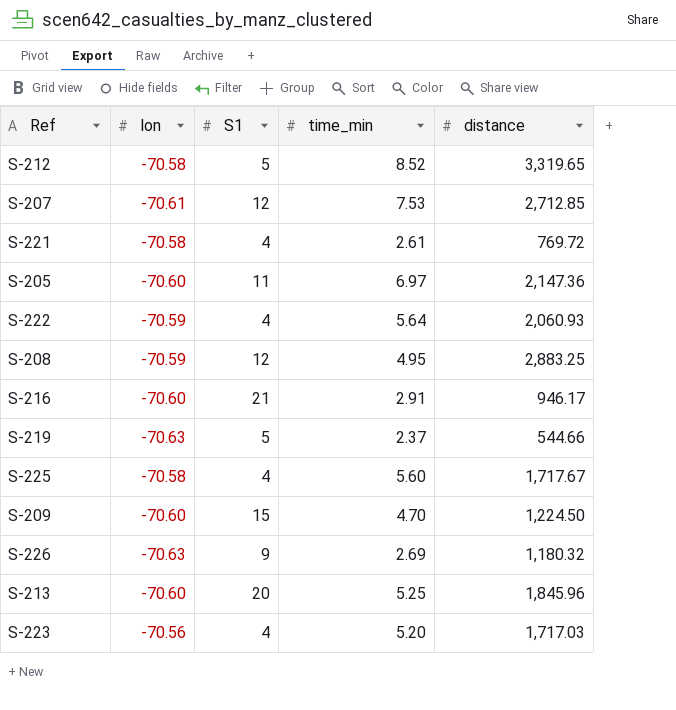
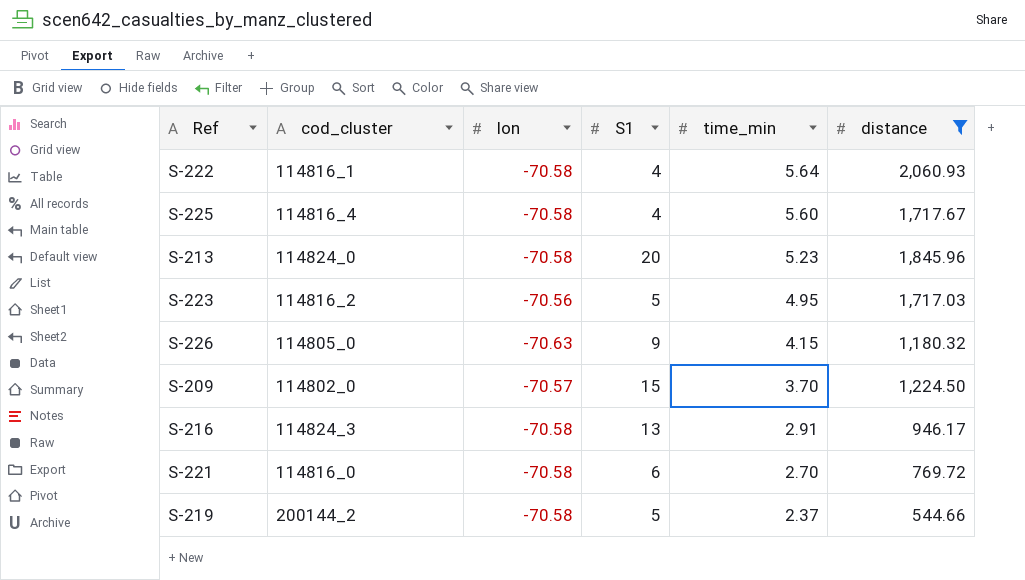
filter: none -> distance <= 2,060.93
row order: none -> time_min descending
column cod_cluster | position: none -> 2
S-222 | lon: -70.59 -> -70.58
S-213 | lon: -70.60 -> -70.58
S-213 | time_min: 5.25 -> 5.23
S-223 | S1: 4 -> 5
S-223 | time_min: 5.20 -> 4.95
S-226 | time_min: 2.69 -> 4.15
S-209 | lon: -70.60 -> -70.57
S-209 | time_min: 4.70 -> 3.70
S-216 | lon: -70.60 -> -70.58
S-216 | S1: 21 -> 13
S-221 | S1: 4 -> 6
S-221 | time_min: 2.61 -> 2.70
S-219 | lon: -70.63 -> -70.58

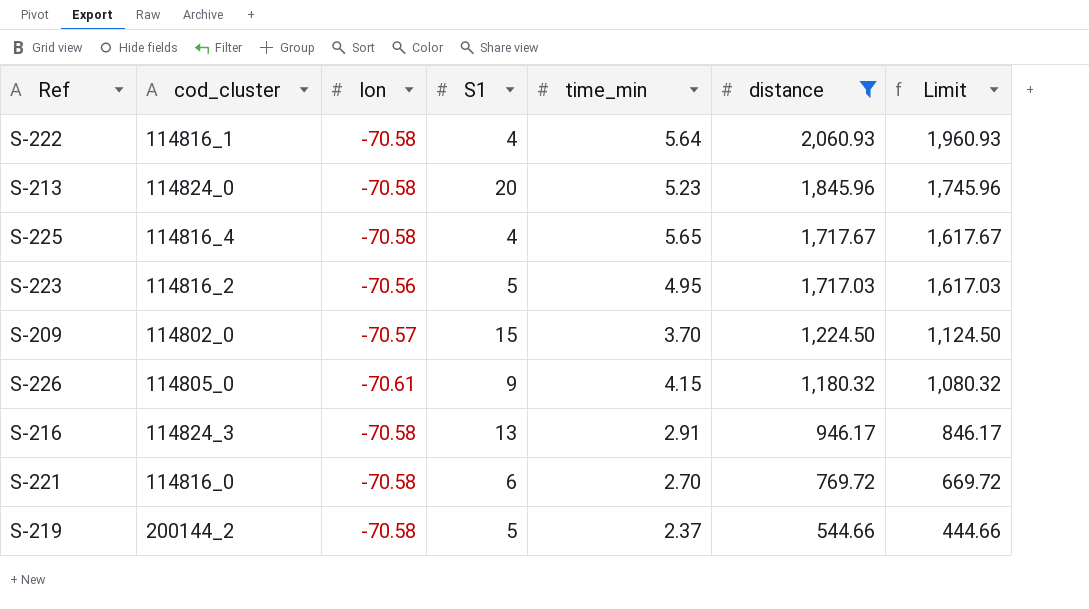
row order: time_min descending -> distance descending
column Limit | formula: none -> [distance] - 100
S-225 | time_min: 5.60 -> 5.65
S-226 | lon: -70.63 -> -70.61

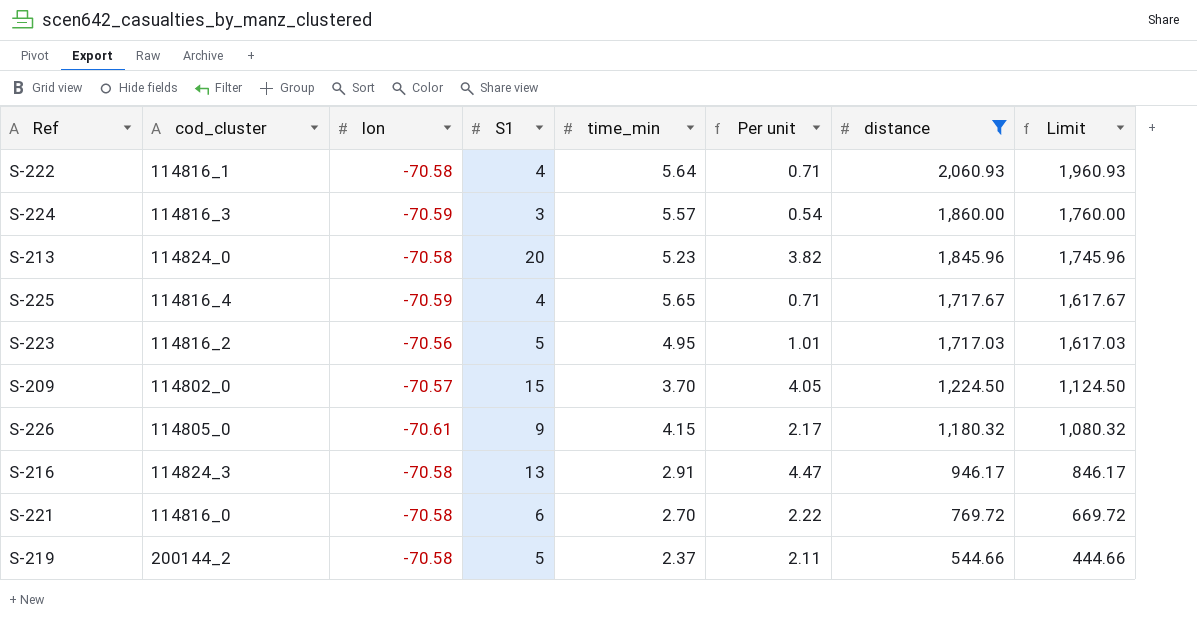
column Per unit | formula: none -> [S1] / [time_min]
row S-224: none -> 114816_3 | -70.59 | 3 | 5.57 | 0.54 | 1,860.00 | 1,760.00
S-225 | lon: -70.58 -> -70.59

